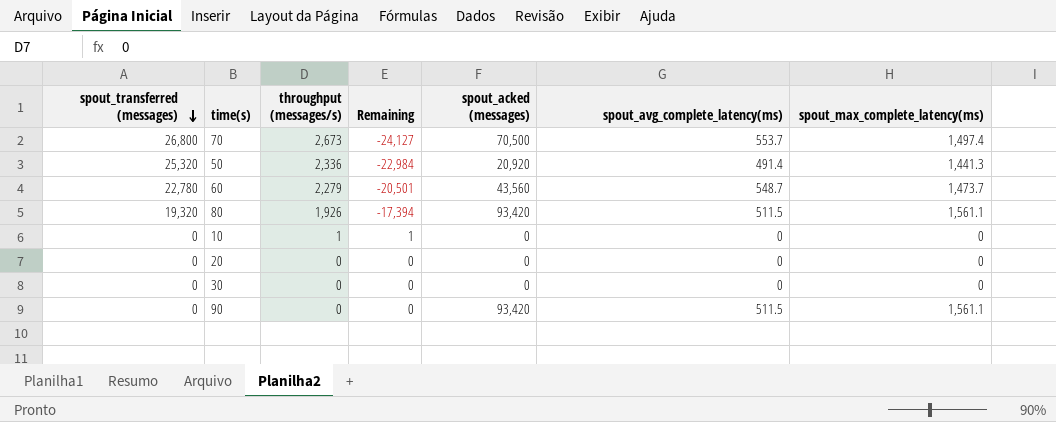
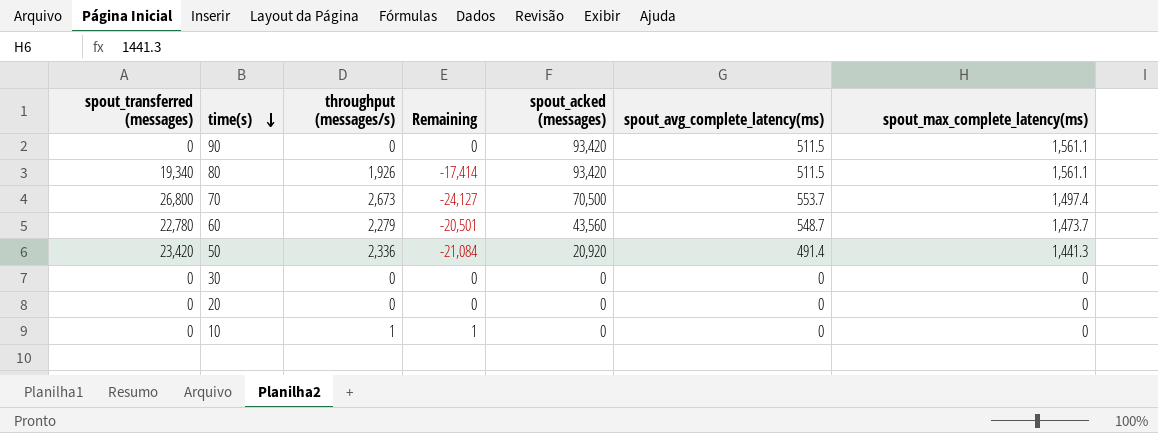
row order: spout_transferred (messages) descending -> time(s) descending
80 | spout_transferred (messages): 19,320 -> 19,340
80 | Remaining: -17,394 -> -17,414
50 | spout_transferred (messages): 25,320 -> 23,420
50 | Remaining: -22,984 -> -21,084

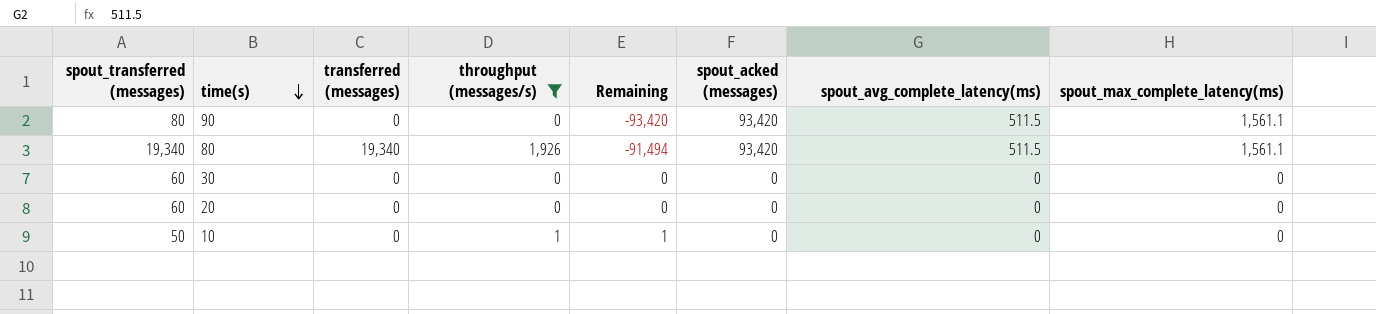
filter: none -> throughput (messages/s) <= 1,926
column transferred (messages) | position: none -> 3
column Remaining | formula: [throughput (messages/s)] - [spout_transferred (messages)] -> [throughput (messages/s)] - [spout_acked (messages)]
90 | spout_transferred (messages): 0 -> 80
30 | spout_transferred (messages): 0 -> 60
20 | spout_transferred (messages): 0 -> 60
10 | spout_transferred (messages): 0 -> 50

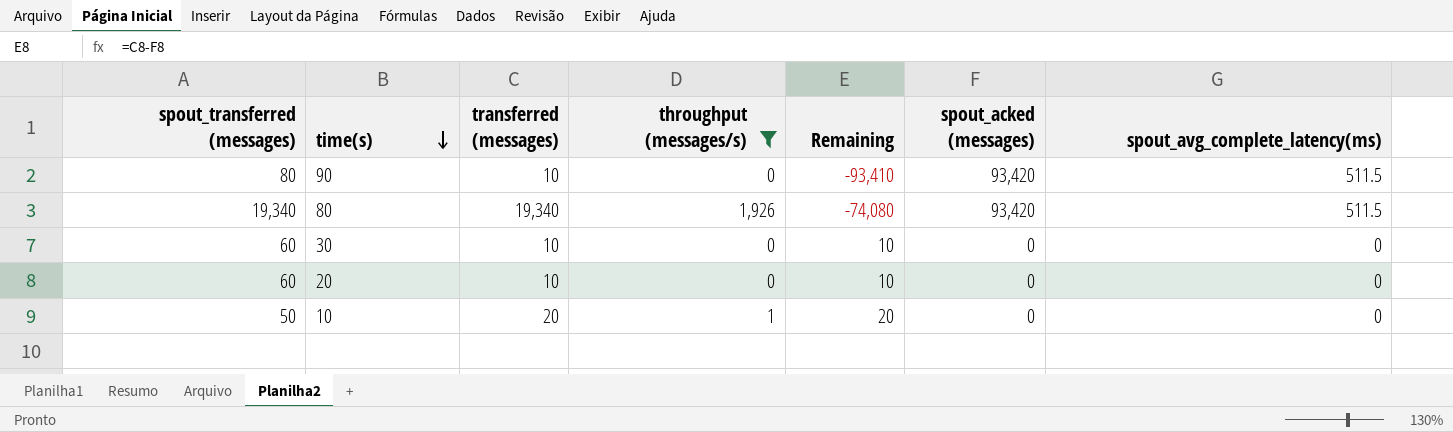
column spout_max_complete_latency(ms) | position: 8 -> none
column Remaining | formula: [throughput (messages/s)] - [spout_acked (messages)] -> [transferred (messages)] - [spout_acked (messages)]
90 | transferred (messages): 0 -> 10
30 | transferred (messages): 0 -> 10
20 | transferred (messages): 0 -> 10
10 | transferred (messages): 0 -> 20

